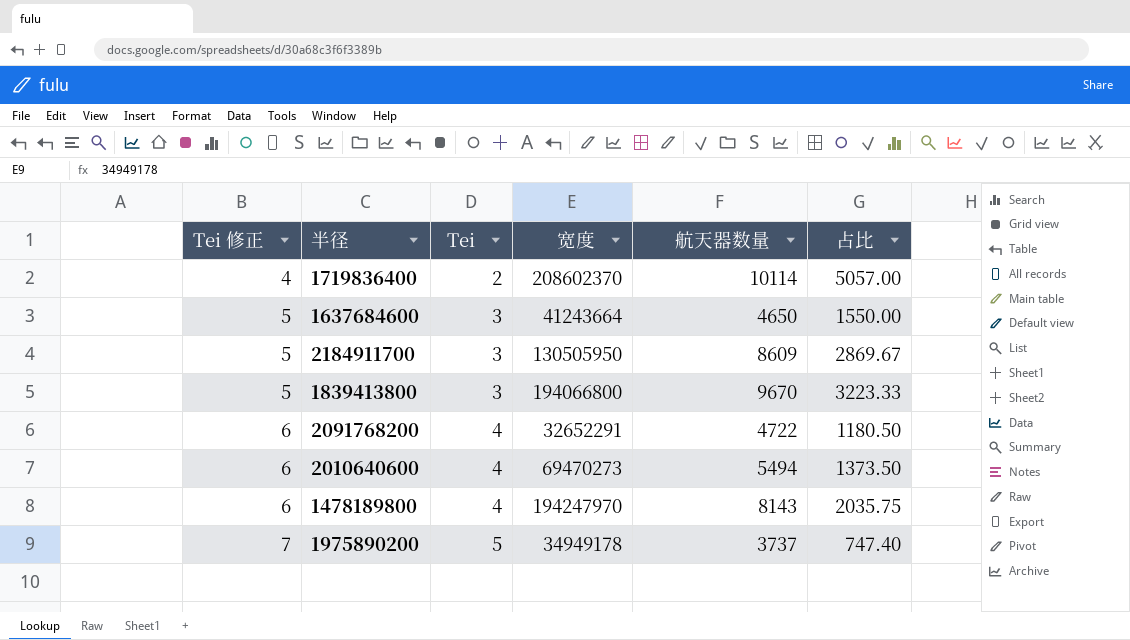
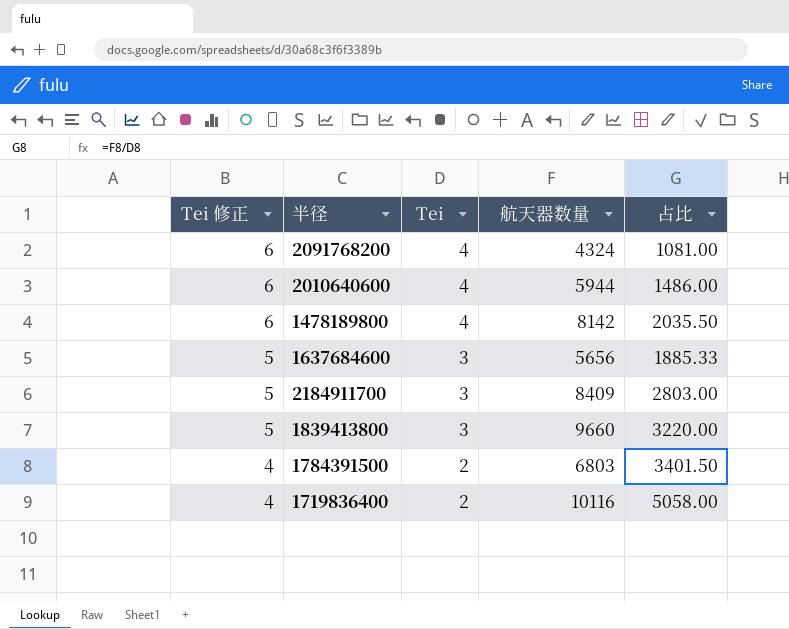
row order: Tei 修正 ascending -> Tei 修正 descending
column 宽度 | position: 4 -> none
row 1975890200: 7 | 5 | 34949178 | 3737 | 747.40 -> none
2091768200 | 航天器数量: 4722 -> 4324
2091768200 | 占比: 1180.50 -> 1081.00
2010640600 | 航天器数量: 5494 -> 5944
2010640600 | 占比: 1373.50 -> 1486.00
1478189800 | 航天器数量: 8143 -> 8142
1478189800 | 占比: 2035.75 -> 2035.50
1637684600 | 航天器数量: 4650 -> 5656
1637684600 | 占比: 1550.00 -> 1885.33
2184911700 | 航天器数量: 8609 -> 8409
2184911700 | 占比: 2869.67 -> 2803.00
1839413800 | 航天器数量: 9670 -> 9660
1839413800 | 占比: 3223.33 -> 3220.00
row 1784391500: none -> 4 | 2 | 6803 | 3401.50
1719836400 | 航天器数量: 10114 -> 10116
1719836400 | 占比: 5057.00 -> 5058.00

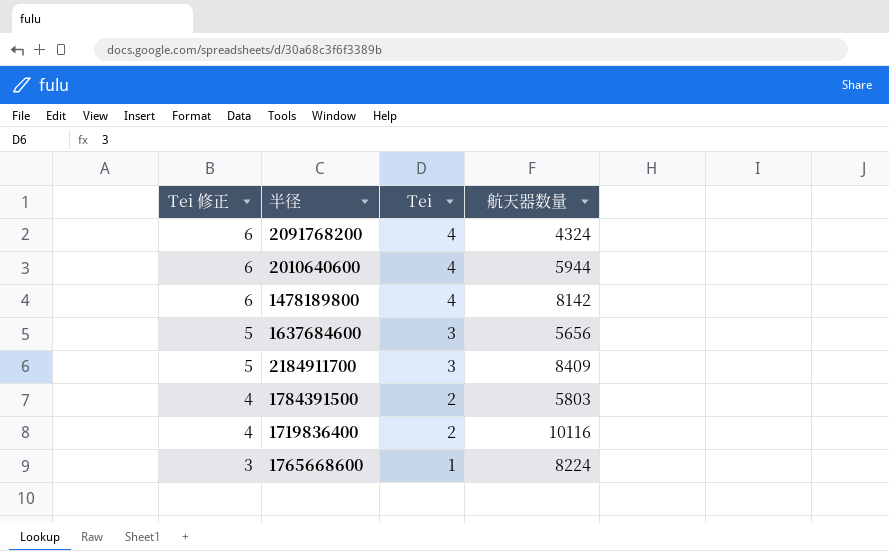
column 占比 | formula: [航天器数量] / [Tei] -> none
row 1839413800: 5 | 3 | 9660 | 3220.00 -> none
1784391500 | 航天器数量: 6803 -> 5803
row 1765668600: none -> 3 | 1 | 8224

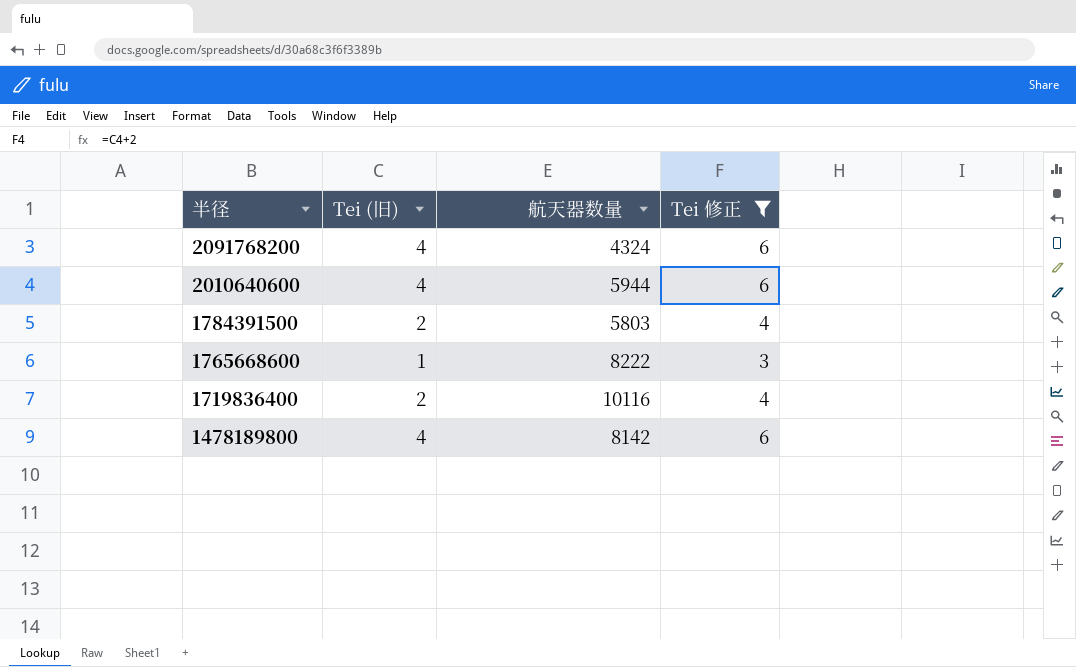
filter: none -> Tei 修正 != 5
row order: Tei 修正 descending -> 半径 descending
column name: Tei -> Tei (旧)
column Tei 修正 | position: 1 -> 4
1765668600 | 航天器数量: 8224 -> 8222

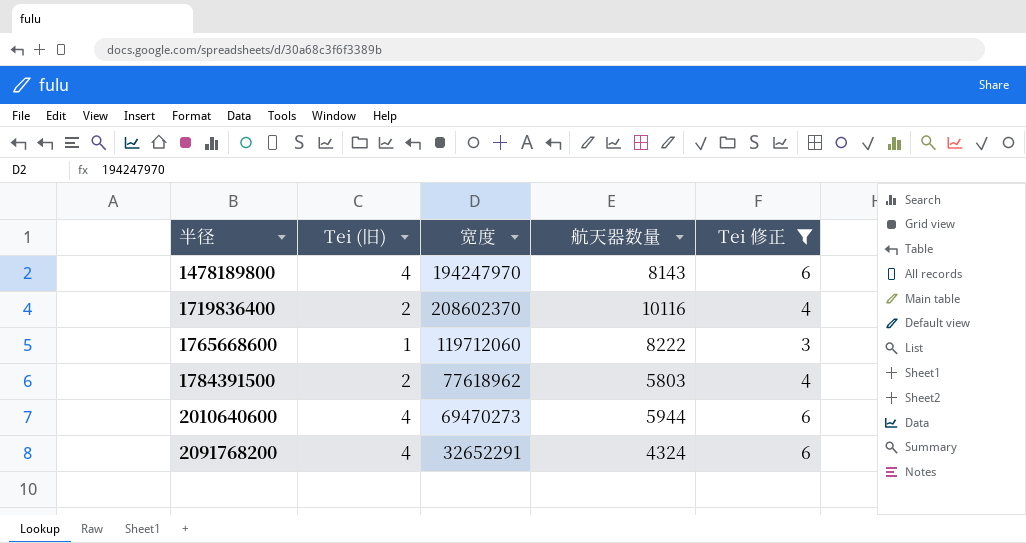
row order: 半径 descending -> 半径 ascending
column 宽度 | position: none -> 3
1478189800 | 航天器数量: 8142 -> 8143

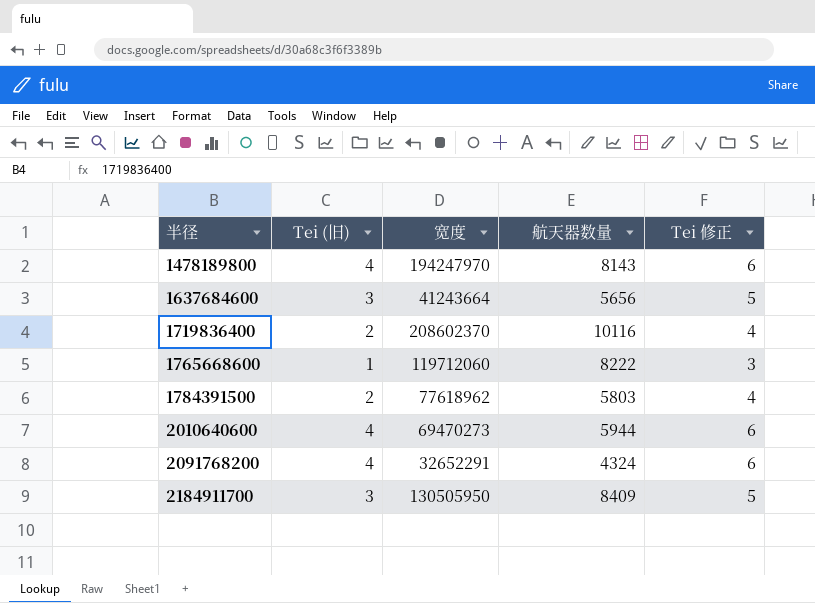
filter: Tei 修正 != 5 -> none

